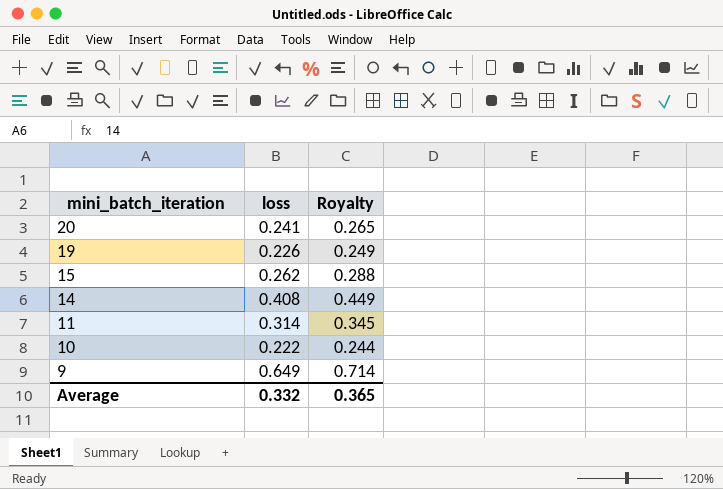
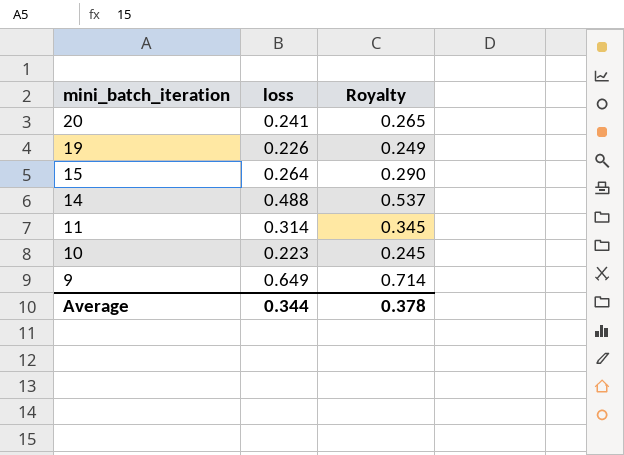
15 | loss: 0.262 -> 0.264
15 | Royalty: 0.288 -> 0.290
14 | loss: 0.408 -> 0.488
14 | Royalty: 0.449 -> 0.537
10 | loss: 0.222 -> 0.223
10 | Royalty: 0.244 -> 0.245
Average | loss: 0.332 -> 0.344
Average | Royalty: 0.365 -> 0.378

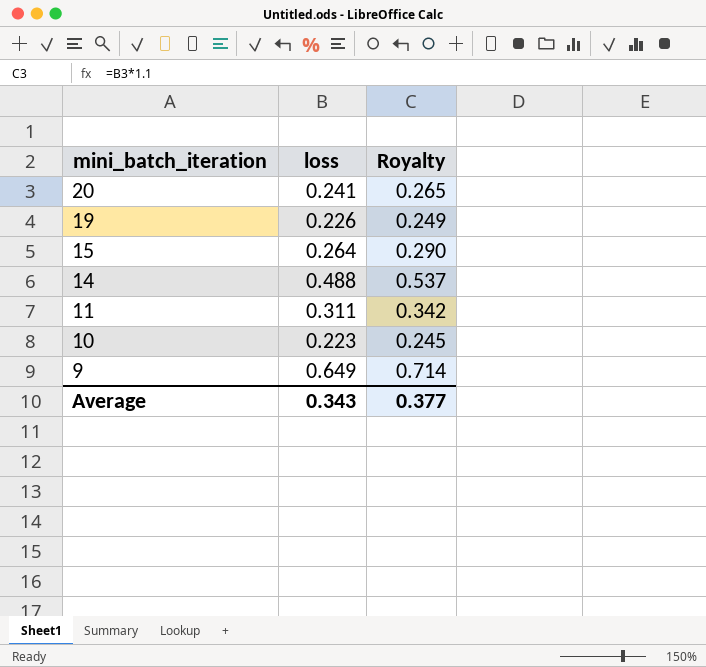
11 | loss: 0.314 -> 0.311
11 | Royalty: 0.345 -> 0.342
Average | loss: 0.344 -> 0.343
Average | Royalty: 0.378 -> 0.377

